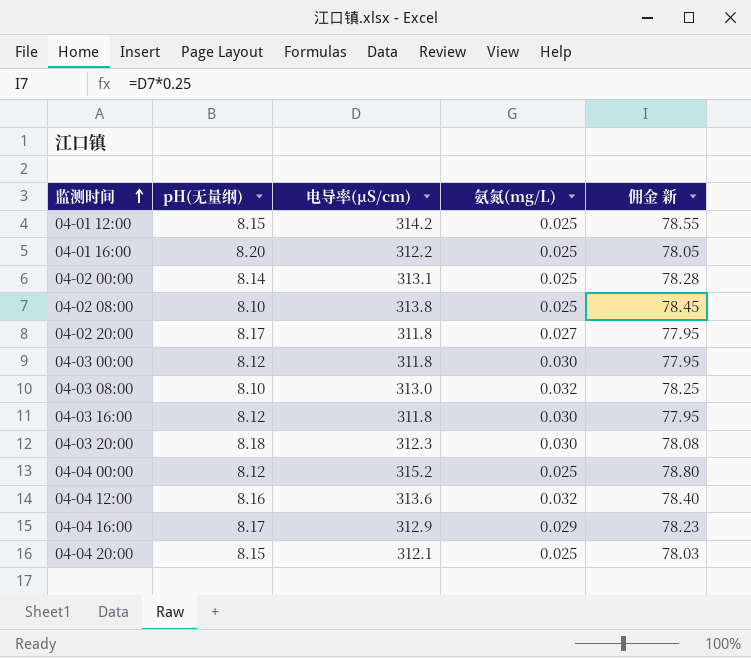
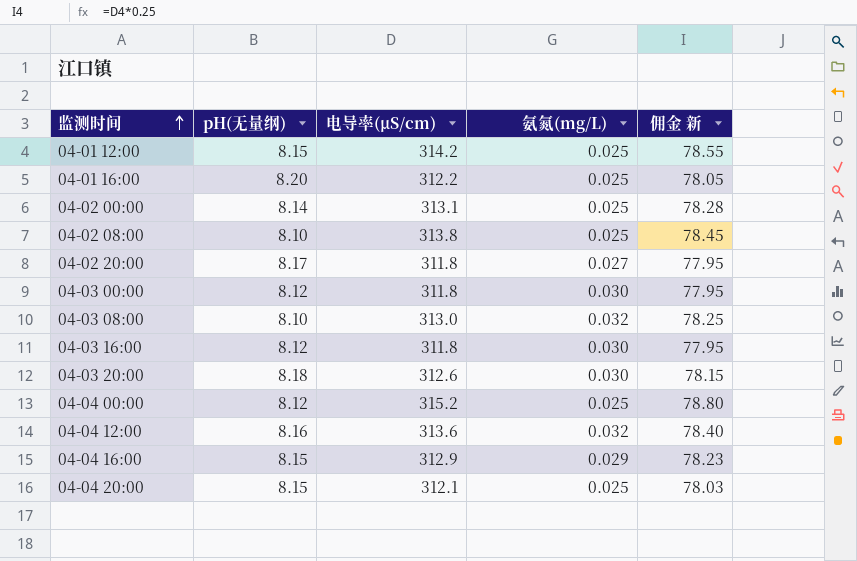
04-03 20:00 | 电导率(μS/cm): 312.3 -> 312.6
04-03 20:00 | 佣金 新: 78.08 -> 78.15
04-04 16:00 | pH(无量纲): 8.17 -> 8.15

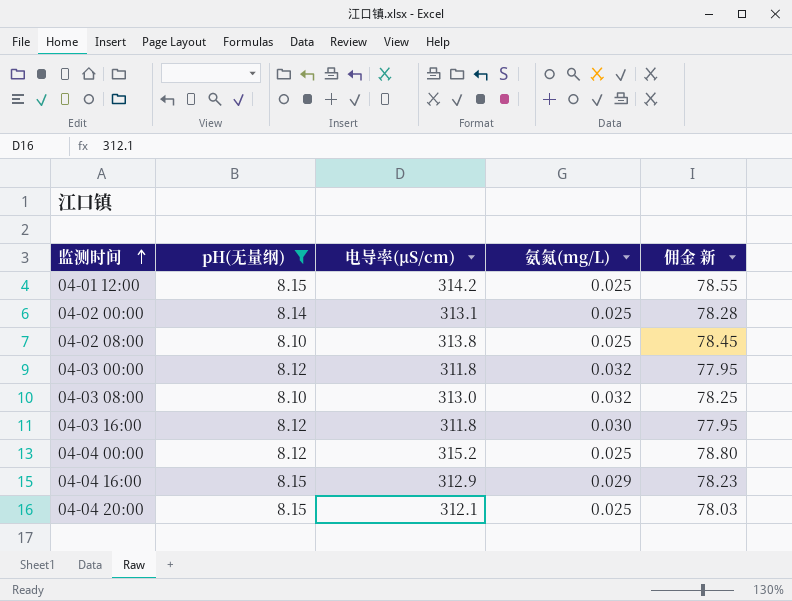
filter: none -> pH(无量纲) <= 8.15
04-03 00:00 | 氨氮(mg/L): 0.030 -> 0.032

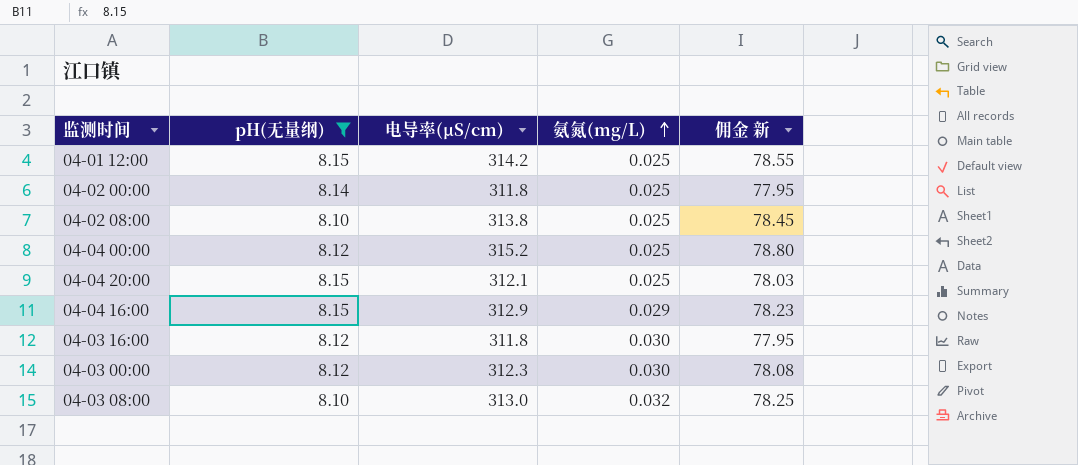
row order: 监测时间 ascending -> 氨氮(mg/L) ascending
04-02 00:00 | 电导率(μS/cm): 313.1 -> 311.8
04-02 00:00 | 佣金 新: 78.28 -> 77.95
04-03 00:00 | 电导率(μS/cm): 311.8 -> 312.3
04-03 00:00 | 氨氮(mg/L): 0.032 -> 0.030
04-03 00:00 | 佣金 新: 77.95 -> 78.08

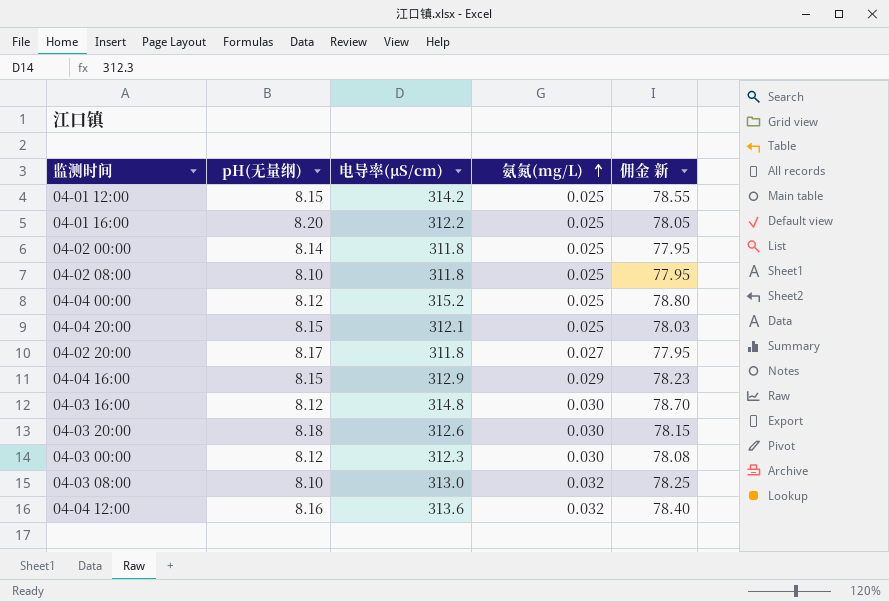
filter: pH(无量纲) <= 8.15 -> none
04-02 08:00 | 电导率(μS/cm): 313.8 -> 311.8
04-02 08:00 | 佣金 新: 78.45 -> 77.95
04-03 16:00 | 电导率(μS/cm): 311.8 -> 314.8
04-03 16:00 | 佣金 新: 77.95 -> 78.70

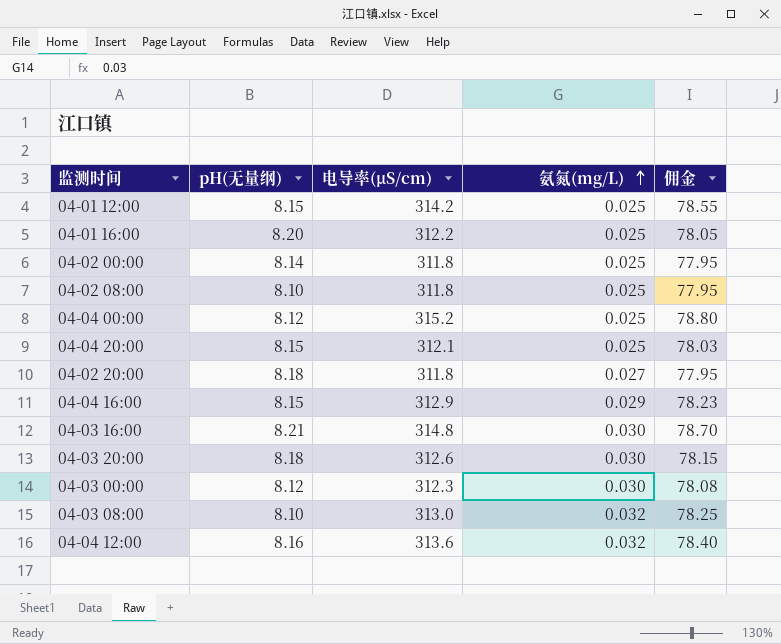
column name: 佣金 新 -> 佣金
04-02 20:00 | pH(无量纲): 8.17 -> 8.18
04-03 16:00 | pH(无量纲): 8.12 -> 8.21

